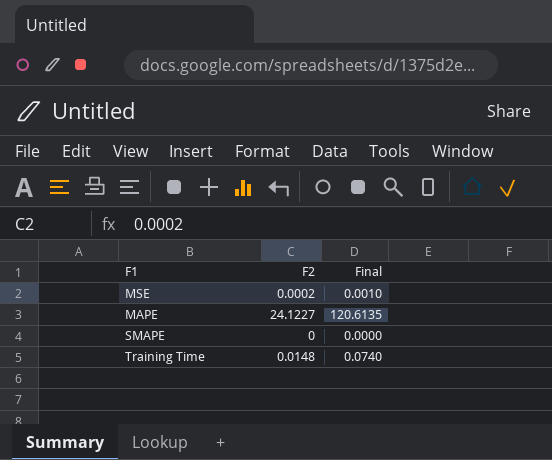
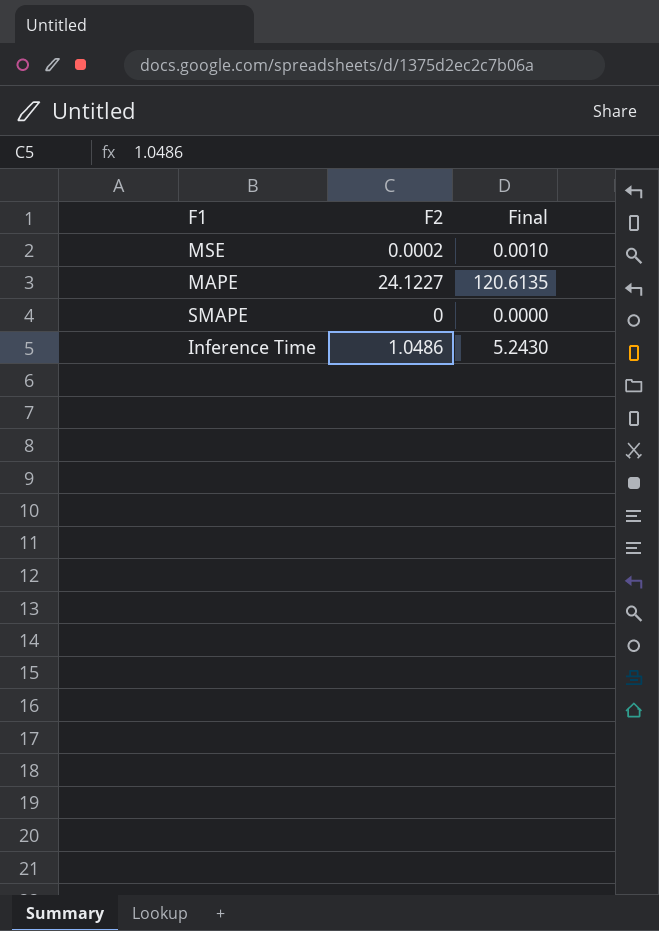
row Training Time: 0.0148 | 0.0740 -> none
row Inference Time: none -> 1.0486 | 5.2430

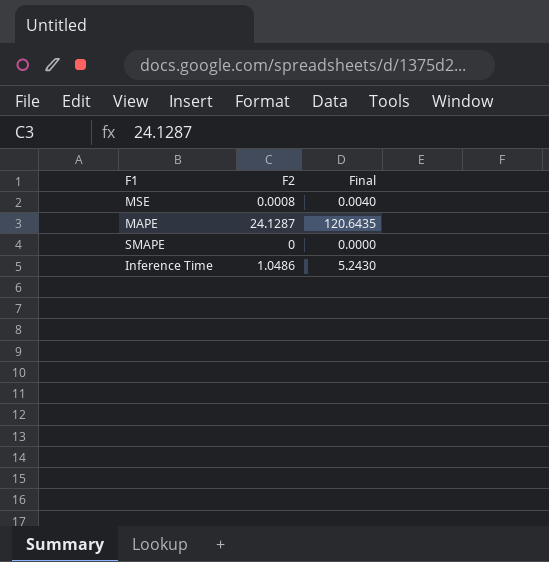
MSE | F2: 0.0002 -> 0.0008
MSE | Final: 0.0010 -> 0.0040
MAPE | F2: 24.1227 -> 24.1287
MAPE | Final: 120.6135 -> 120.6435

